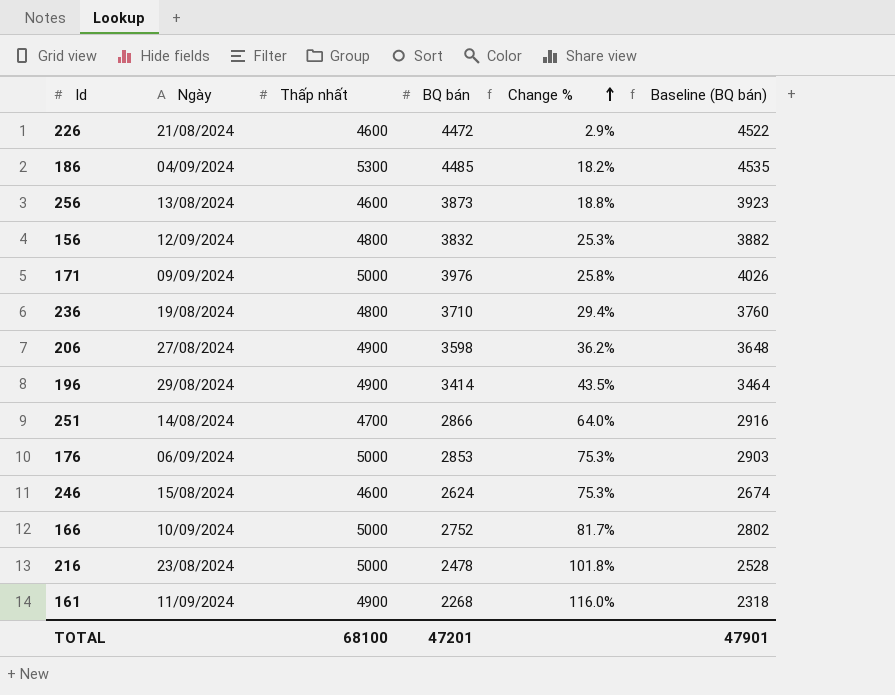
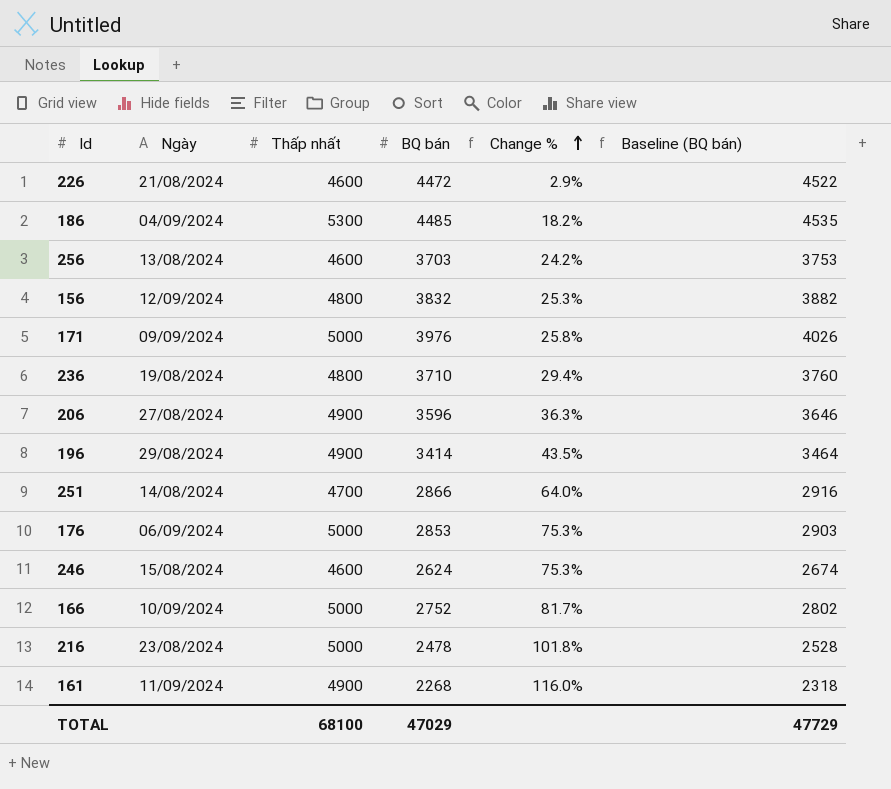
256 | BQ bán: 3873 -> 3703
256 | Change %: 18.8% -> 24.2%
256 | Baseline (BQ bán): 3923 -> 3753
206 | BQ bán: 3598 -> 3596
206 | Change %: 36.2% -> 36.3%
206 | Baseline (BQ bán): 3648 -> 3646
TOTAL | BQ bán: 47201 -> 47029
TOTAL | Baseline (BQ bán): 47901 -> 47729

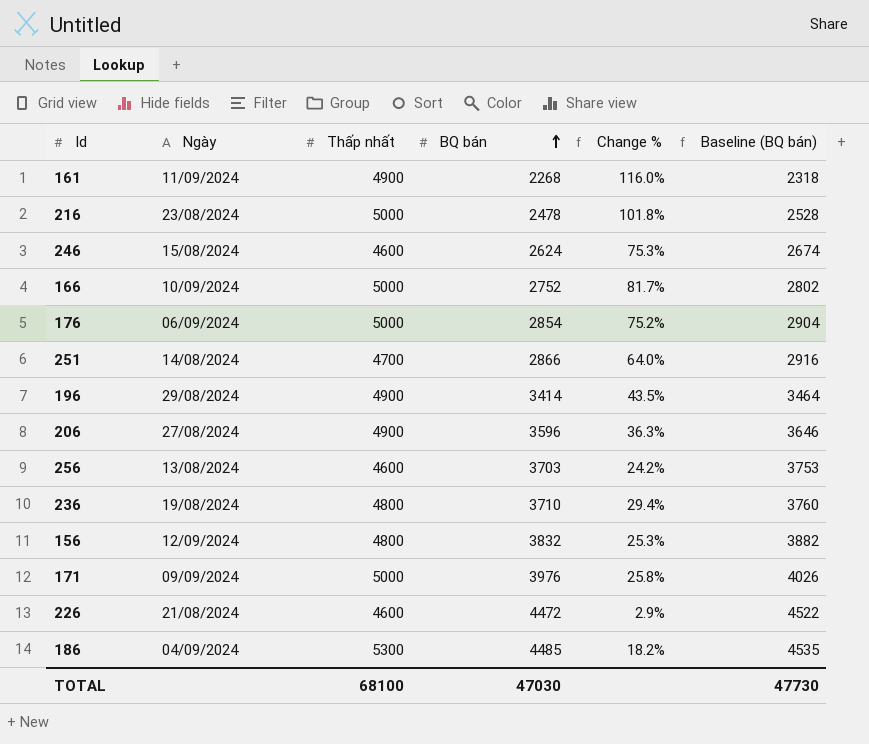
row order: Change % ascending -> BQ bán ascending
176 | BQ bán: 2853 -> 2854
176 | Change %: 75.3% -> 75.2%
176 | Baseline (BQ bán): 2903 -> 2904
TOTAL | BQ bán: 47029 -> 47030
TOTAL | Baseline (BQ bán): 47729 -> 47730

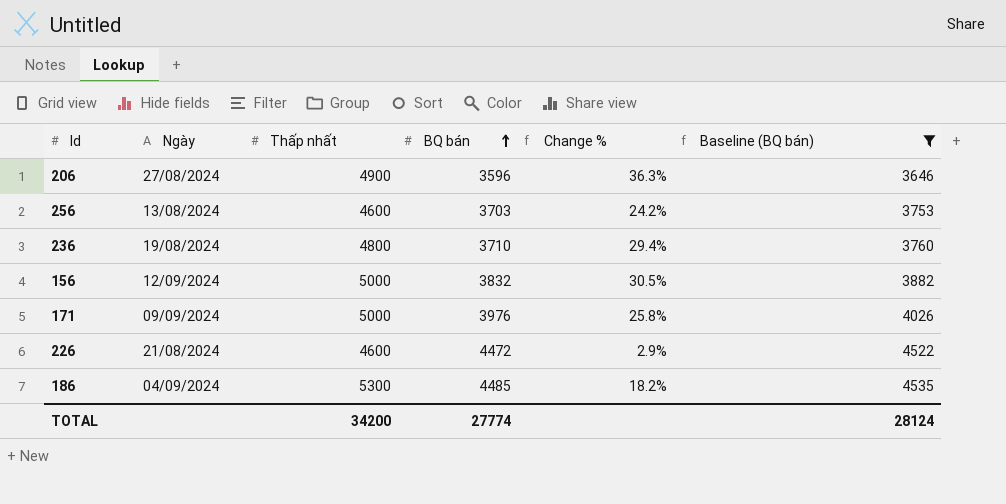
filter: none -> Baseline (BQ bán) >= 3646
156 | Thấp nhất: 4800 -> 5000
156 | Change %: 25.3% -> 30.5%
TOTAL | Thấp nhất: 68100 -> 34200
TOTAL | BQ bán: 47030 -> 27774
TOTAL | Baseline (BQ bán): 47730 -> 28124

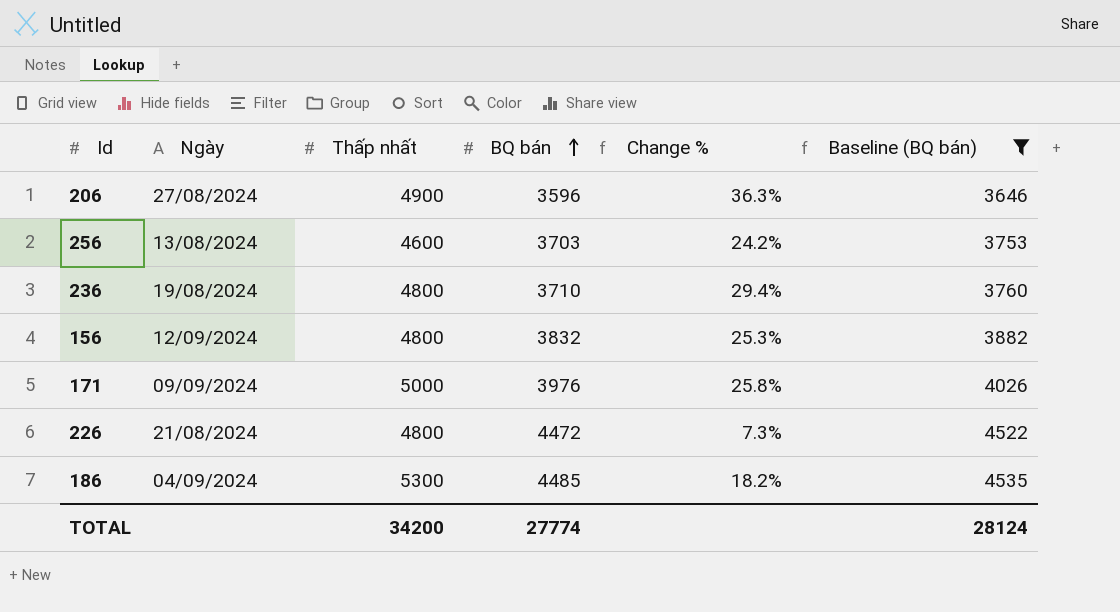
156 | Thấp nhất: 5000 -> 4800
156 | Change %: 30.5% -> 25.3%
226 | Thấp nhất: 4600 -> 4800
226 | Change %: 2.9% -> 7.3%

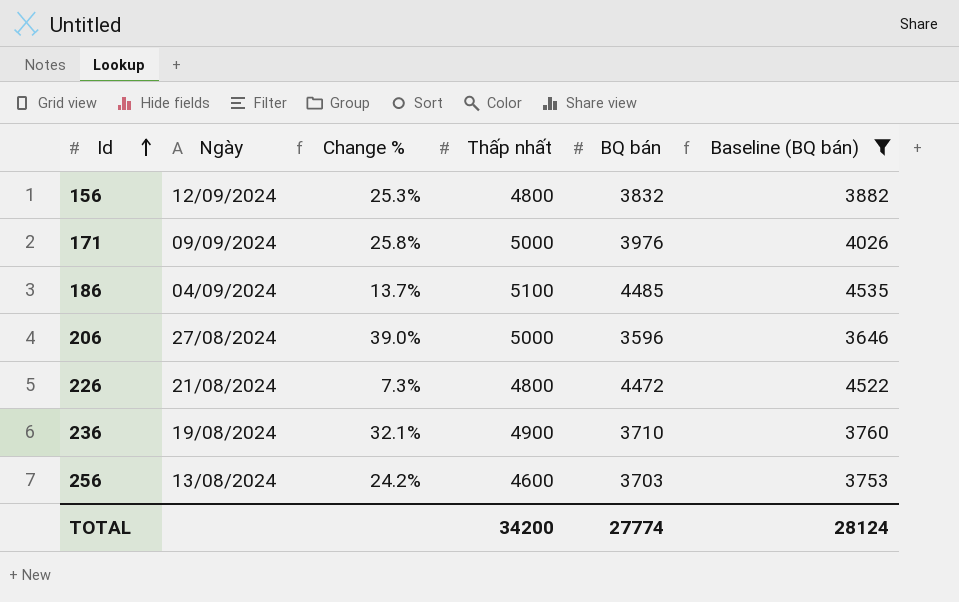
row order: BQ bán ascending -> Id ascending
column Change % | position: 5 -> 3
186 | Change %: 18.2% -> 13.7%
186 | Thấp nhất: 5300 -> 5100
206 | Change %: 36.3% -> 39.0%
206 | Thấp nhất: 4900 -> 5000
236 | Change %: 29.4% -> 32.1%
236 | Thấp nhất: 4800 -> 4900

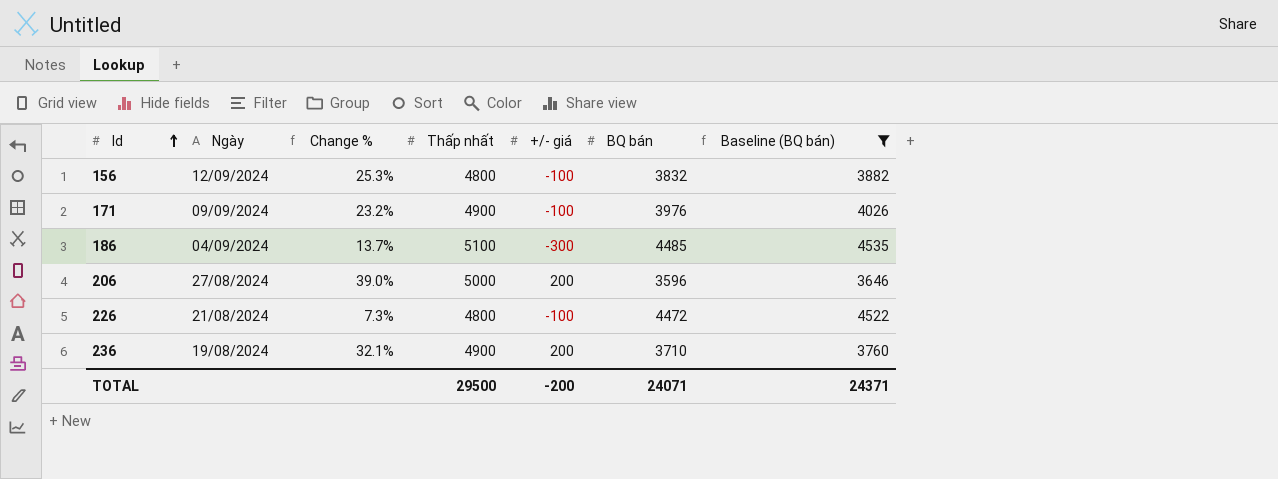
column +/- giá | position: none -> 5
row 256: 13/08/2024 | 24.2% | 4600 | 3703 | 3753 -> none
171 | Change %: 25.8% -> 23.2%
171 | Thấp nhất: 5000 -> 4900
TOTAL | Thấp nhất: 34200 -> 29500
TOTAL | BQ bán: 27774 -> 24071
TOTAL | Baseline (BQ bán): 28124 -> 24371

